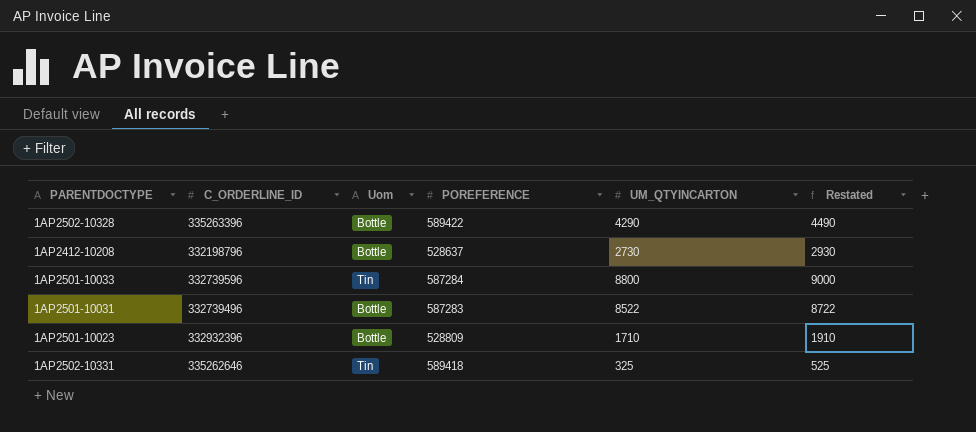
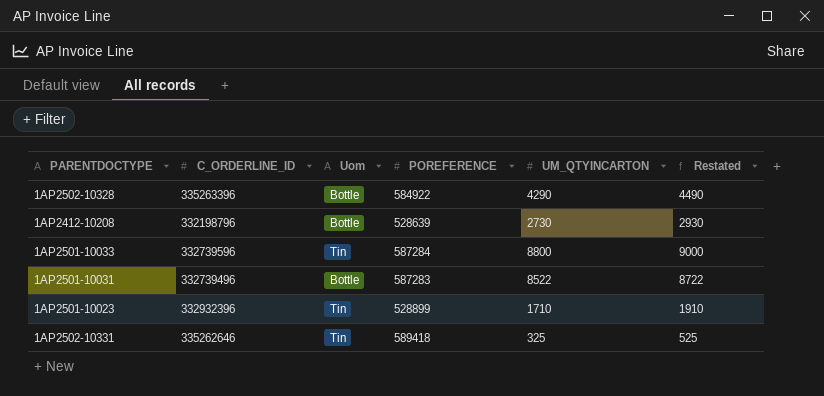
1AP2502-10328 | POREFERENCE: 589422 -> 584922
1AP2412-10208 | POREFERENCE: 528637 -> 528639
1AP2501-10023 | Uom: Bottle -> Tin
1AP2501-10023 | POREFERENCE: 528809 -> 528899

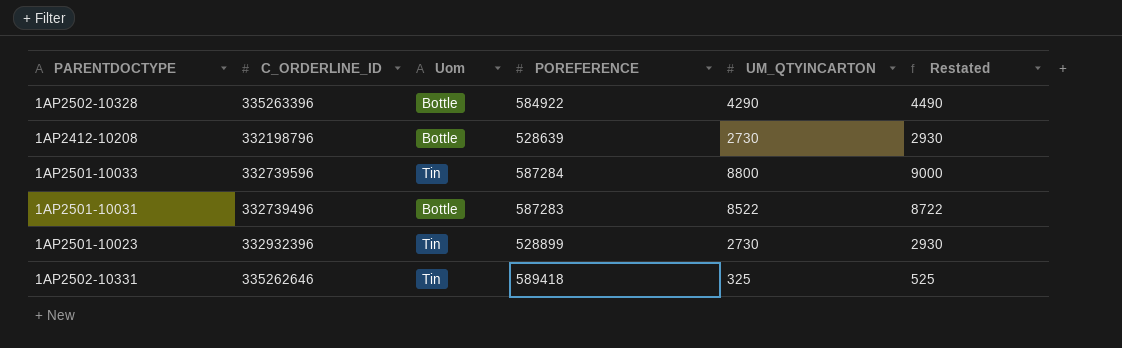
1AP2501-10023 | UM_QTYINCARTON: 1710 -> 2730
1AP2501-10023 | Restated: 1910 -> 2930

